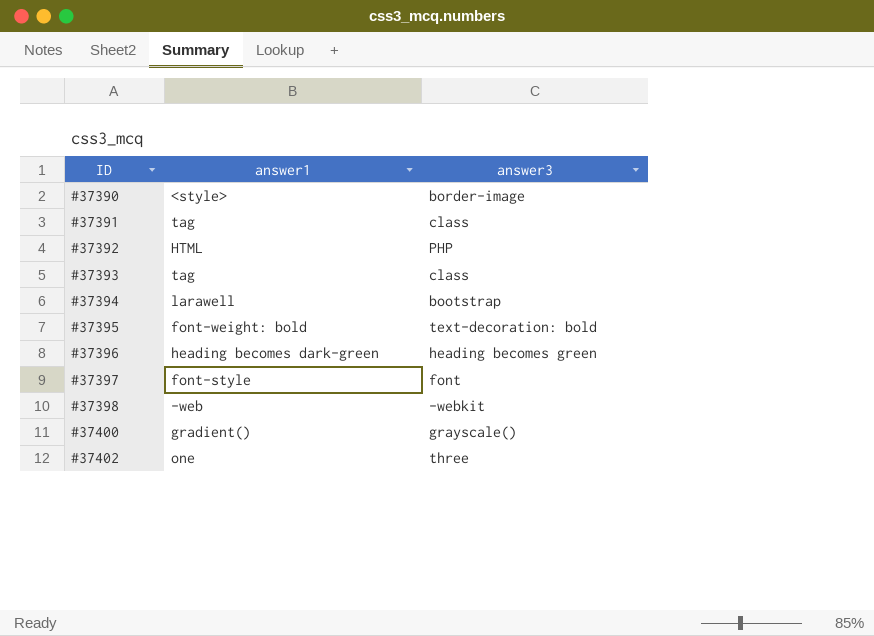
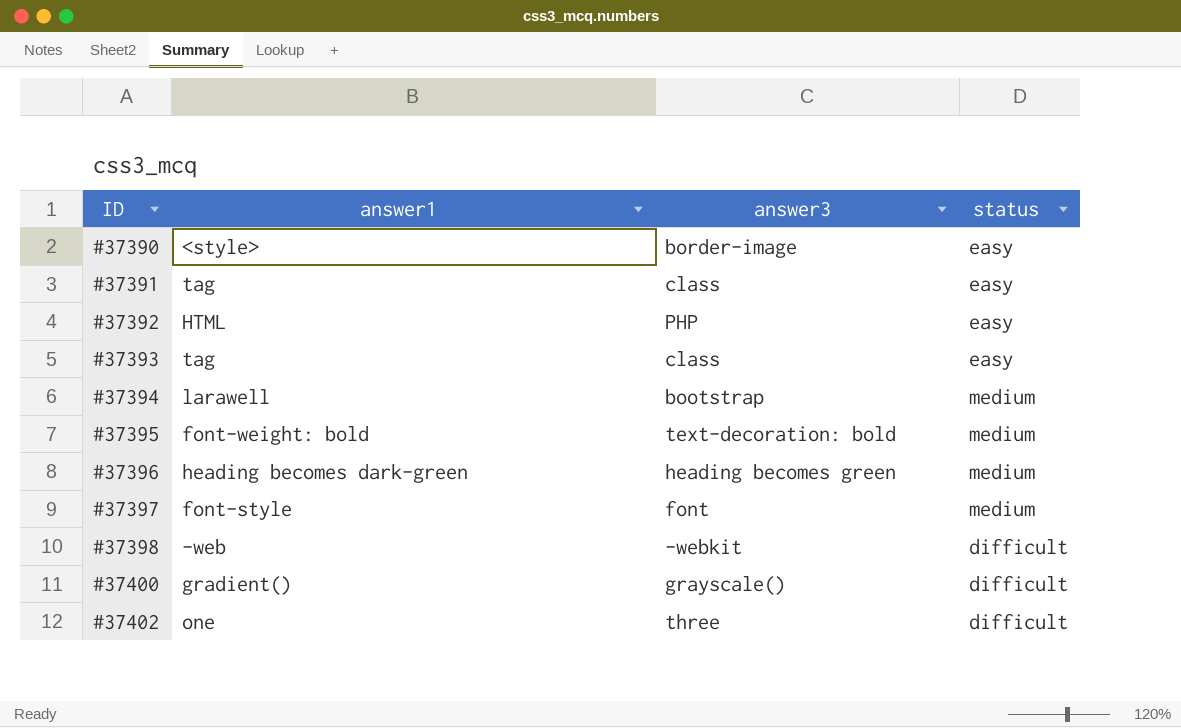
column status | position: none -> 4

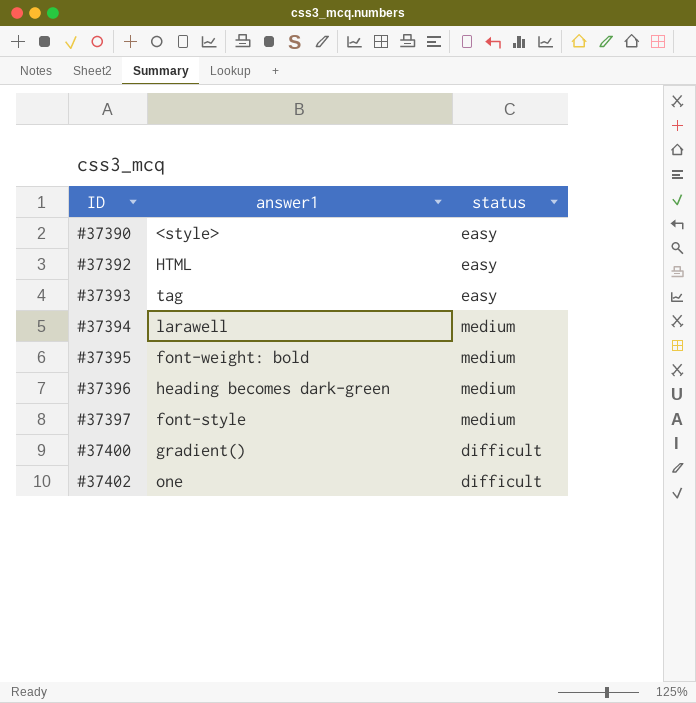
column answer3 | position: 3 -> none
row #37391: tag | class | easy -> none
row #37398: -web | -webkit | difficult -> none

